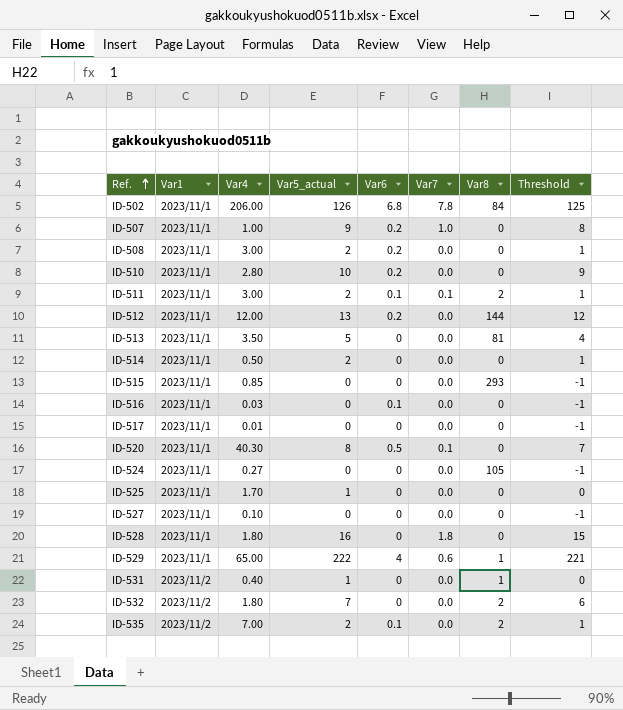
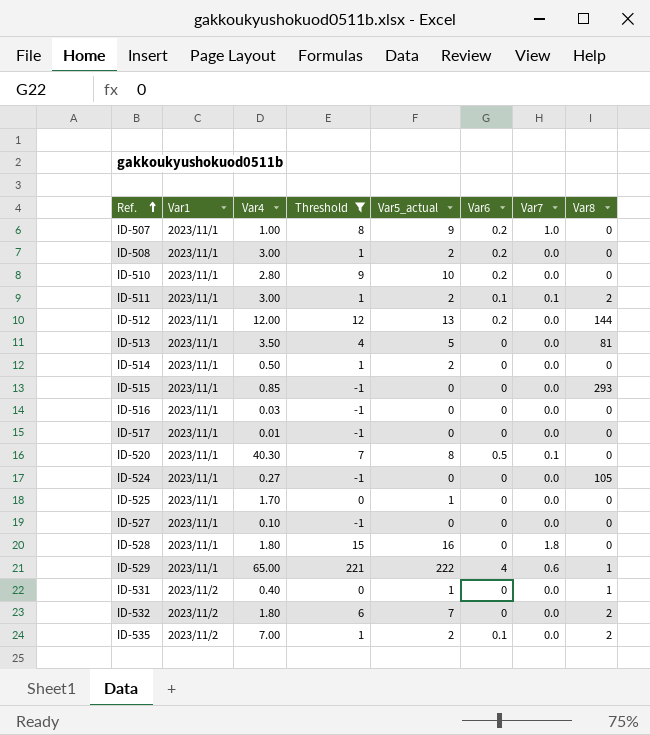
filter: none -> Threshold != 125
column Threshold | position: 8 -> 4
ID-516 | Var6: 0.1 -> 0

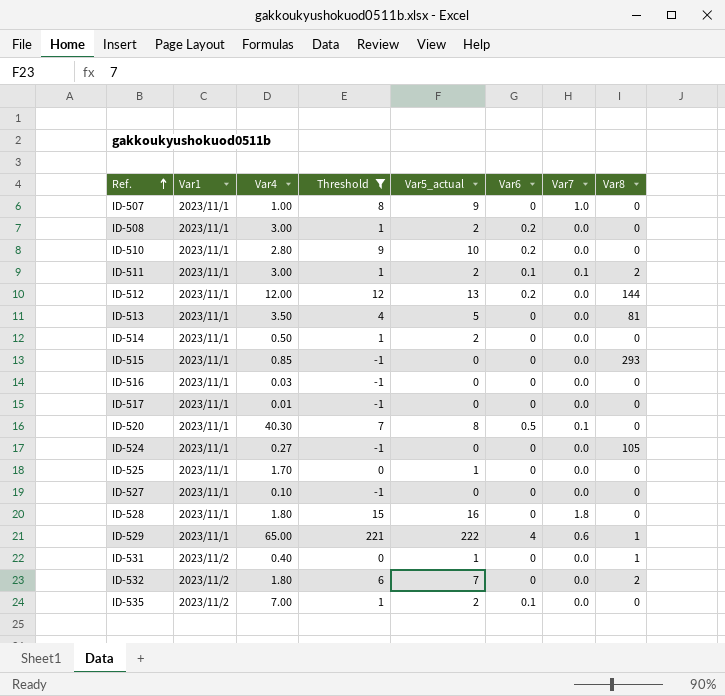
ID-507 | Var6: 0.2 -> 0
ID-535 | Var8: 2 -> 0

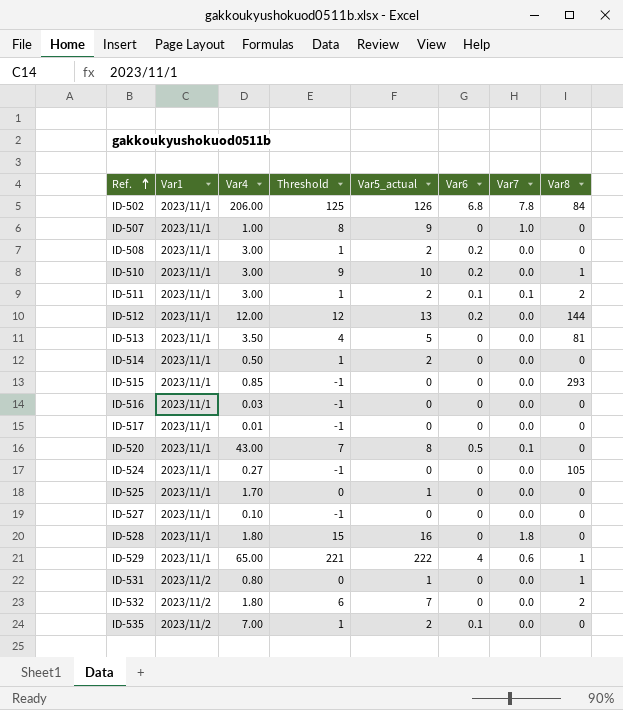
filter: Threshold != 125 -> none
ID-510 | Var4: 2.80 -> 3.00
ID-510 | Var8: 0 -> 1
ID-520 | Var4: 40.30 -> 43.00
ID-531 | Var4: 0.40 -> 0.80

